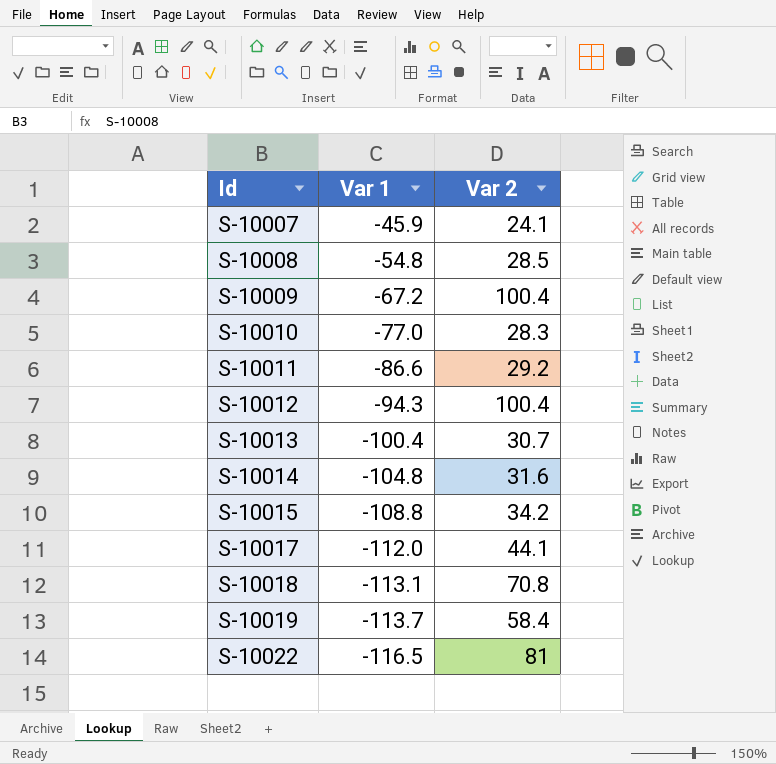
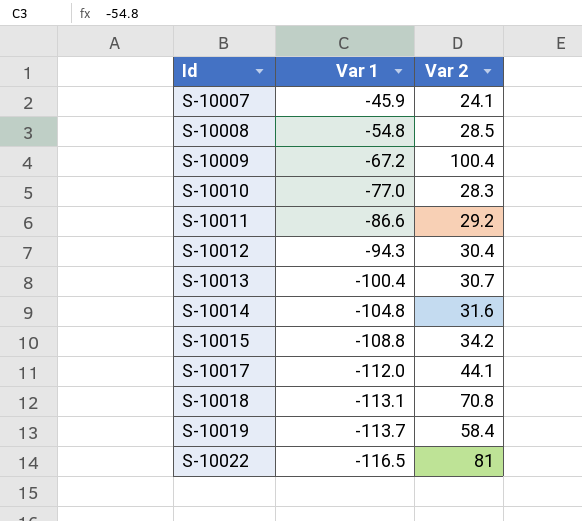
S-10012 | Var 2: 100.4 -> 30.4

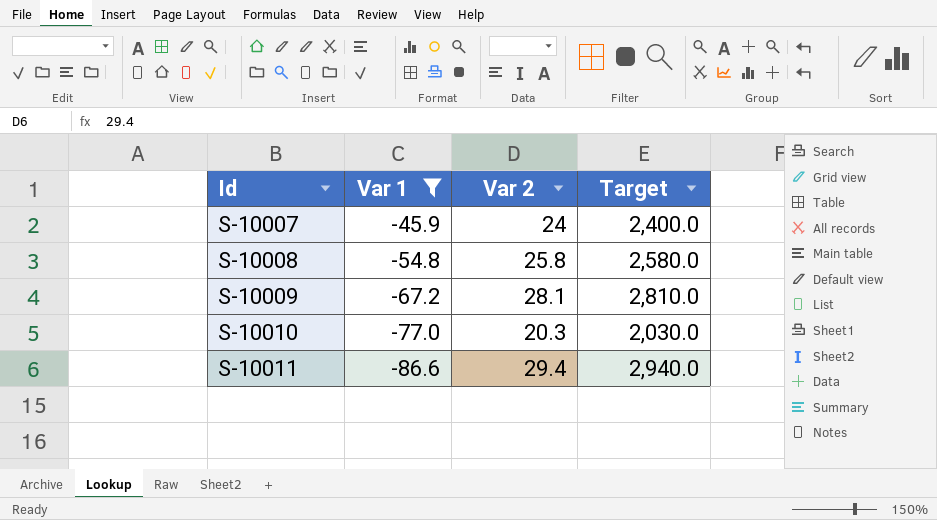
filter: none -> Var 1 >= -86.6
column Target | formula: none -> [Var 2] * 100
S-10007 | Var 2: 24.1 -> 24
S-10008 | Var 2: 28.5 -> 25.8
S-10009 | Var 2: 100.4 -> 28.1
S-10010 | Var 2: 28.3 -> 20.3
S-10011 | Var 2: 29.2 -> 29.4

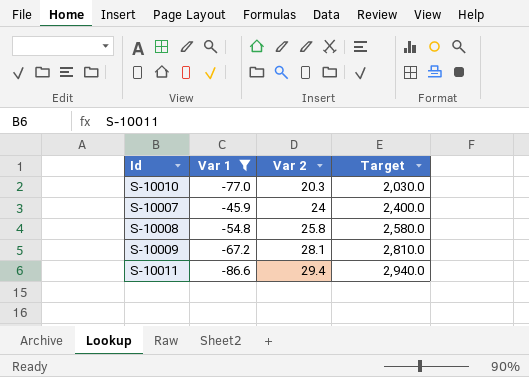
row order: Id ascending -> Var 2 ascending

